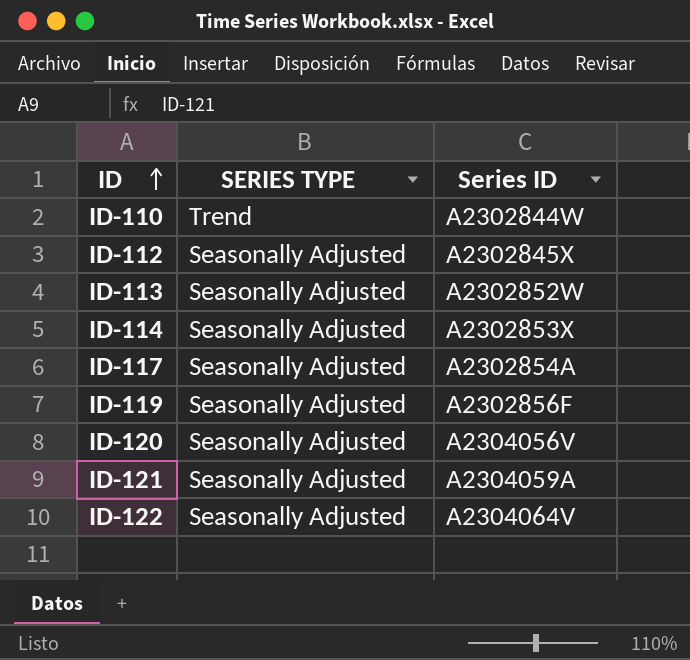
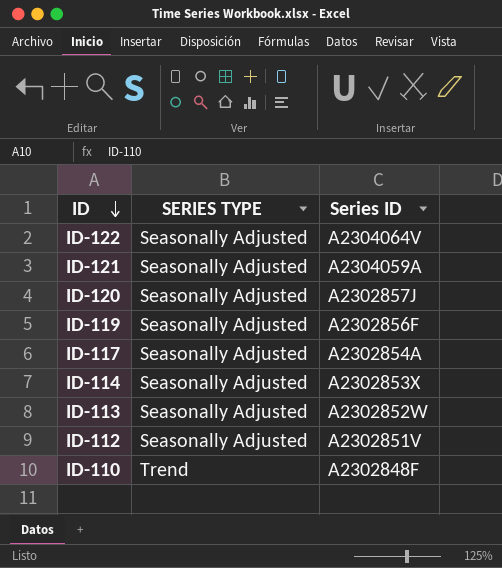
row order: ID ascending -> ID descending
ID-120 | Series ID: A2304056V -> A2302857J
ID-112 | Series ID: A2302845X -> A2302851V
ID-110 | Series ID: A2302844W -> A2302848F

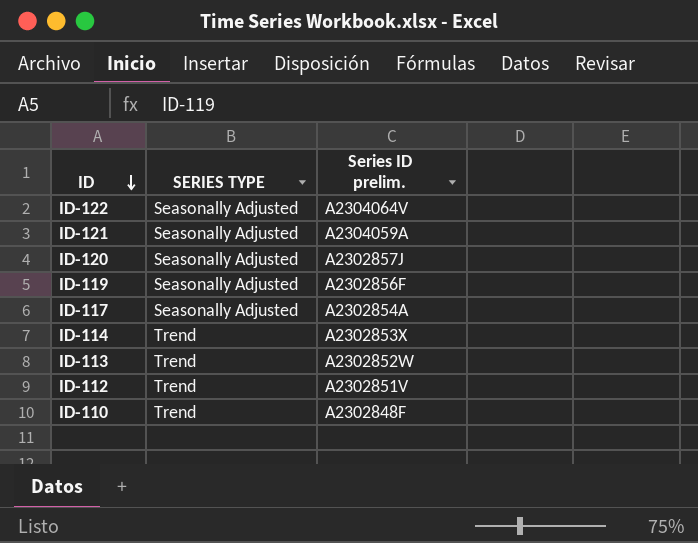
column name: Series ID -> Series ID prelim.
ID-114 | SERIES TYPE: Seasonally Adjusted -> Trend
ID-113 | SERIES TYPE: Seasonally Adjusted -> Trend
ID-112 | SERIES TYPE: Seasonally Adjusted -> Trend

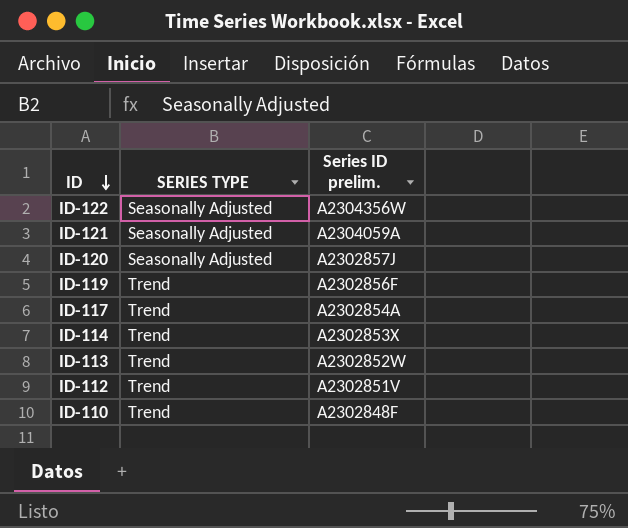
ID-122 | Series ID prelim.: A2304064V -> A2304356W
ID-119 | SERIES TYPE: Seasonally Adjusted -> Trend
ID-117 | SERIES TYPE: Seasonally Adjusted -> Trend

